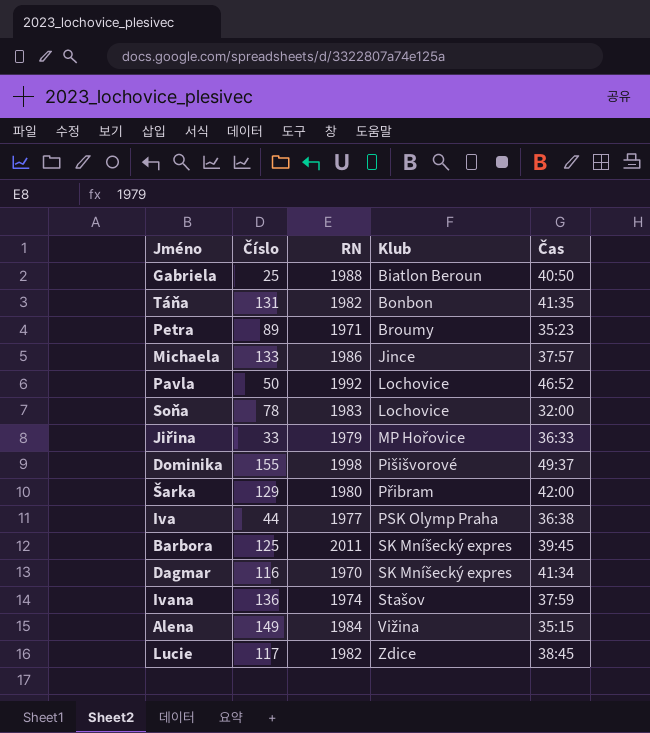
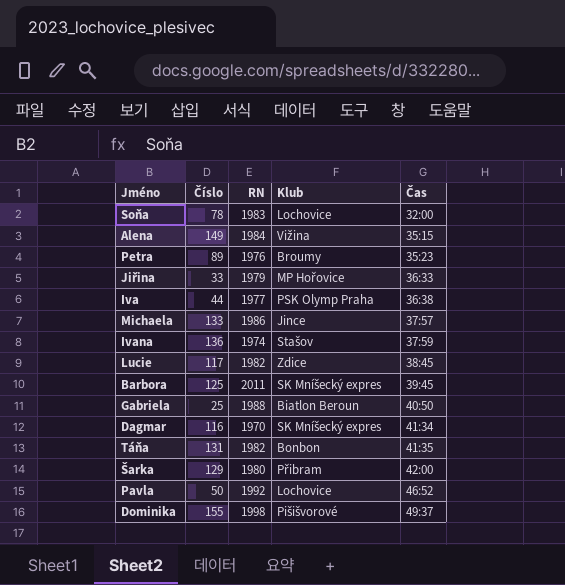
row order: Klub ascending -> Čas ascending
Petra | RN: 1971 -> 1976

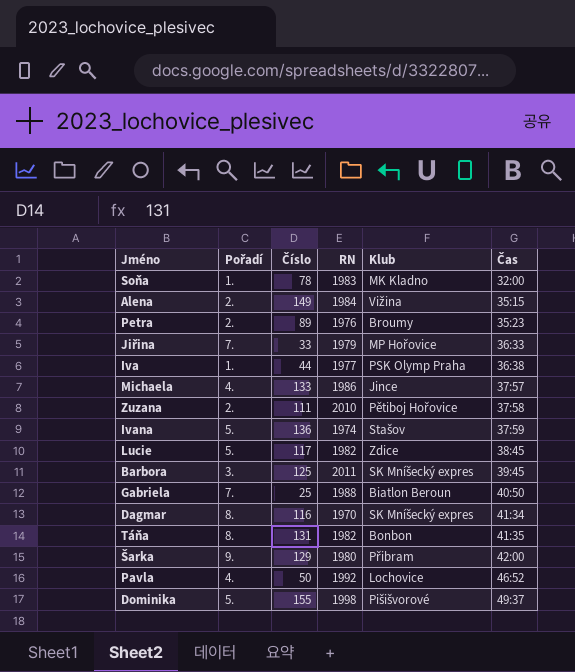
column Pořadí | position: none -> 2
Soňa | Klub: Lochovice -> MK Kladno
row Zuzana: none -> 2. | 111 | 2010 | Pětiboj Hořovice | 37:58

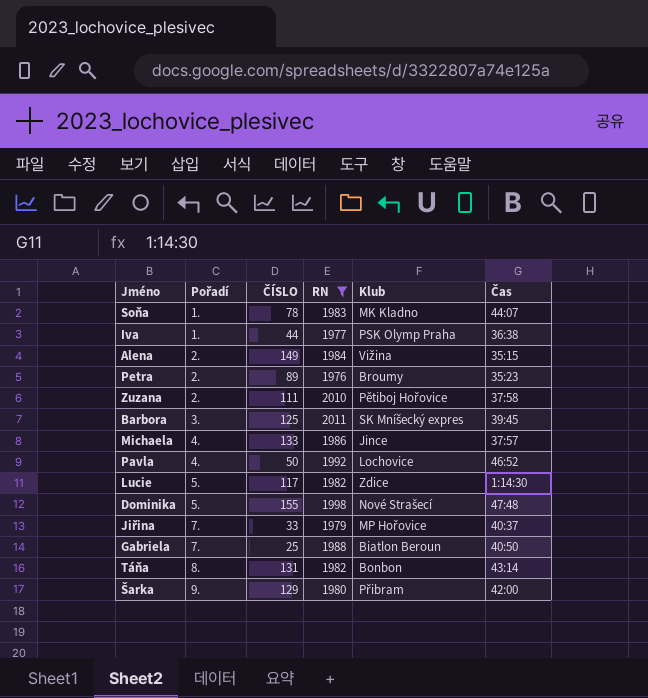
filter: none -> RN >= 1976
row order: Čas ascending -> Pořadí ascending
column name: Číslo -> ČÍSLO
Soňa | Čas: 32:00 -> 44:07
Lucie | Čas: 38:45 -> 1:14:30
Dominika | Klub: Pišišvorové -> Nové Strašecí
Dominika | Čas: 49:37 -> 47:48
Jiřina | Čas: 36:33 -> 40:37
Táňa | Čas: 41:35 -> 43:14

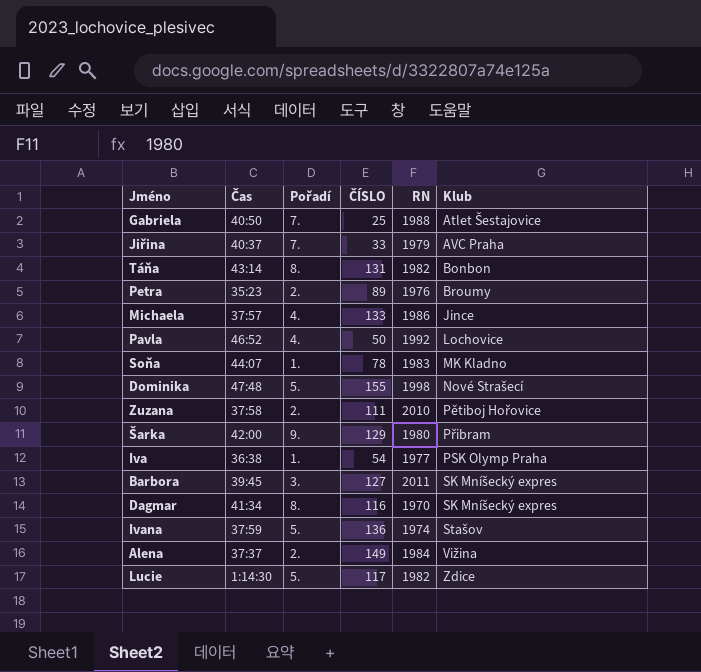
filter: RN >= 1976 -> none
row order: Pořadí ascending -> Klub ascending
column Čas | position: 6 -> 2
Gabriela | Klub: Biatlon Beroun -> Atlet Šestajovice
Jiřina | Klub: MP Hořovice -> AVC Praha
Iva | ČÍSLO: 44 -> 54
Barbora | ČÍSLO: 125 -> 127
Alena | Čas: 35:15 -> 37:37

